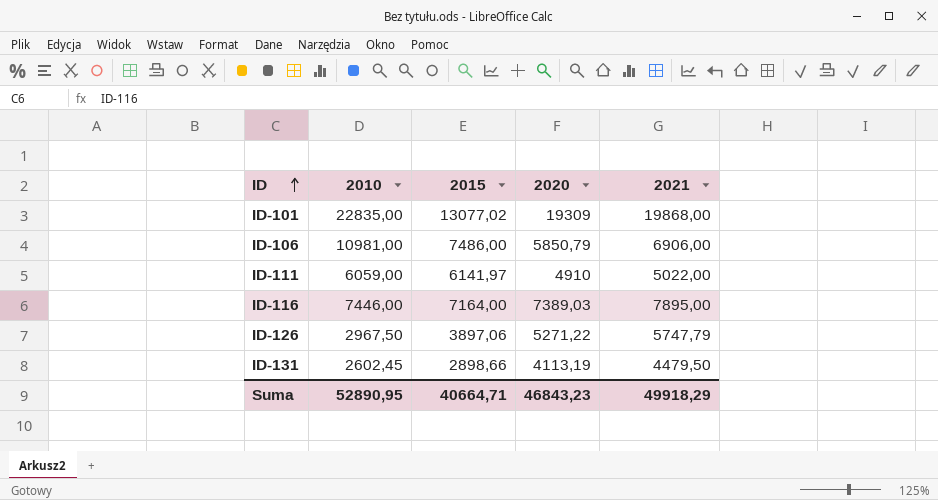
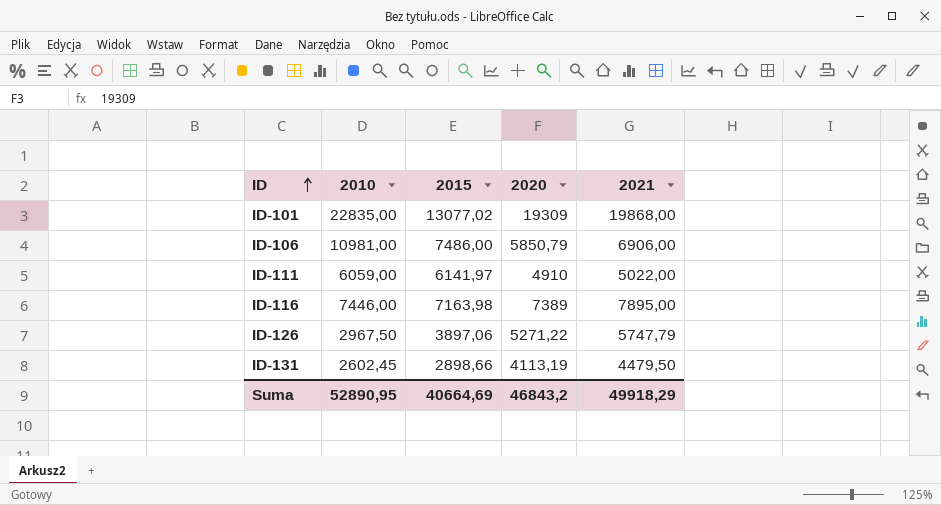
ID-116 | 2015: 7164,00 -> 7163,98
ID-116 | 2020: 7389,03 -> 7389
Suma | 2015: 40664,71 -> 40664,69
Suma | 2020: 46843,23 -> 46843,2

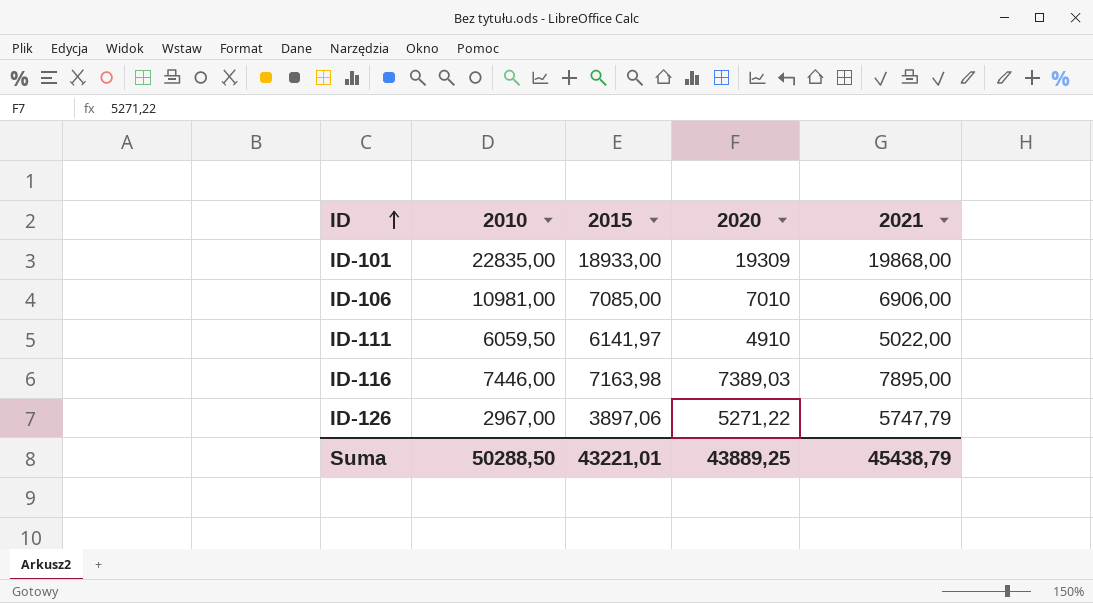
row ID-131: 2602,45 | 2898,66 | 4113,19 | 4479,50 -> none
ID-101 | 2015: 13077,02 -> 18933,00
ID-106 | 2015: 7486,00 -> 7085,00
ID-106 | 2020: 5850,79 -> 7010
ID-111 | 2010: 6059,00 -> 6059,50
ID-116 | 2020: 7389 -> 7389,03
ID-126 | 2010: 2967,50 -> 2967,00
Suma | 2010: 52890,95 -> 50288,50
Suma | 2015: 40664,69 -> 43221,01
Suma | 2020: 46843,2 -> 43889,25
Suma | 2021: 49918,29 -> 45438,79

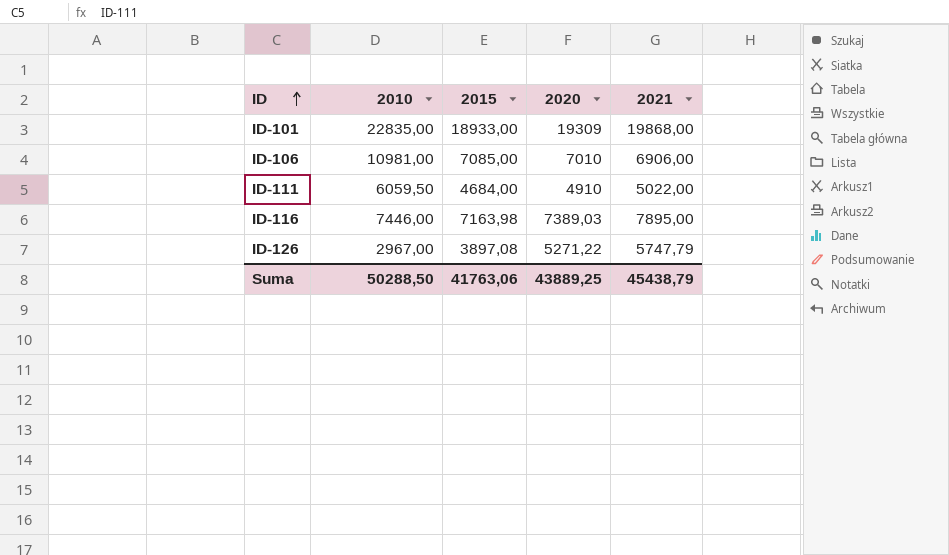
ID-111 | 2015: 6141,97 -> 4684,00
ID-126 | 2015: 3897,06 -> 3897,08
Suma | 2015: 43221,01 -> 41763,06

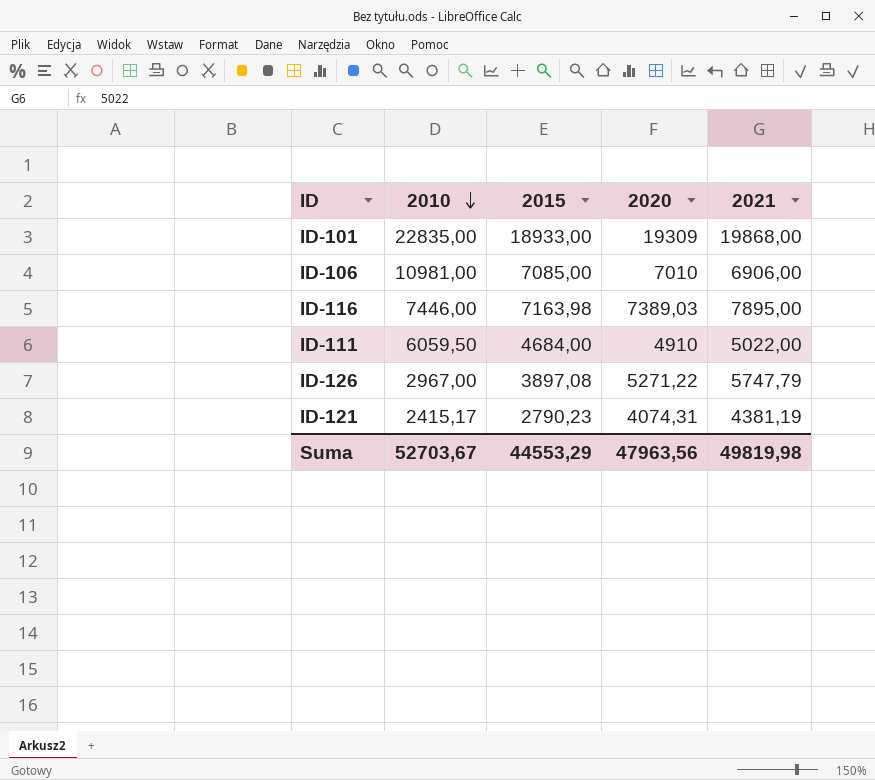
row order: ID ascending -> 2010 descending
row ID-121: none -> 2415,17 | 2790,23 | 4074,31 | 4381,19
Suma | 2010: 50288,50 -> 52703,67
Suma | 2015: 41763,06 -> 44553,29
Suma | 2020: 43889,25 -> 47963,56
Suma | 2021: 45438,79 -> 49819,98

